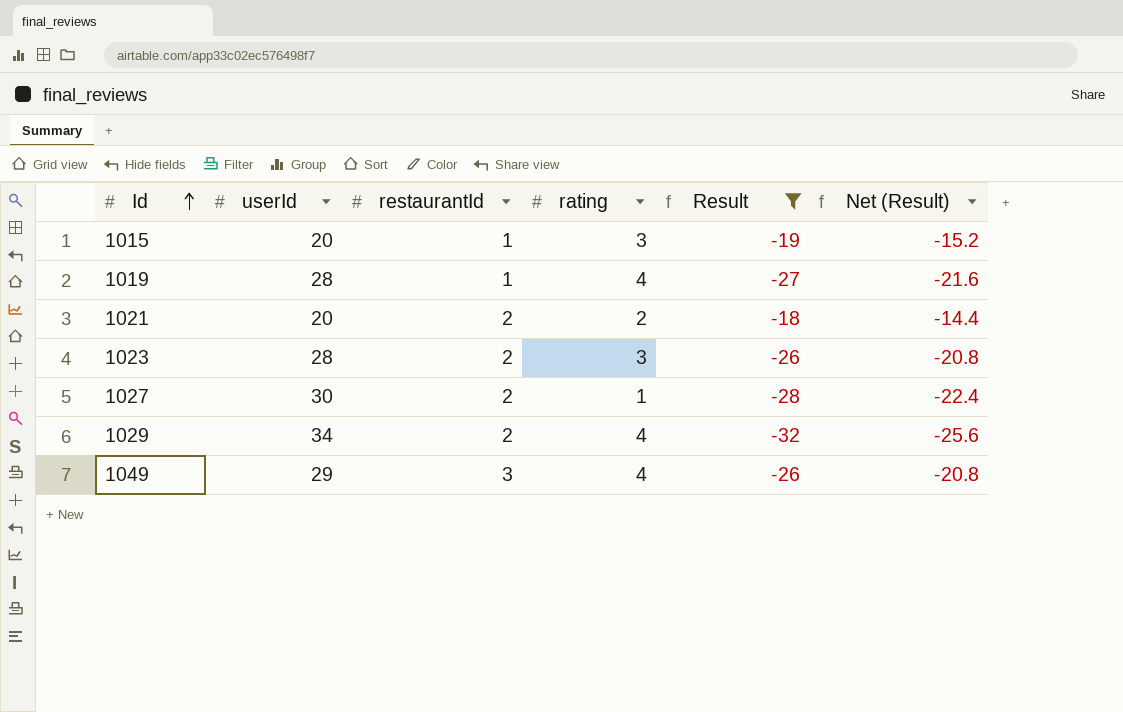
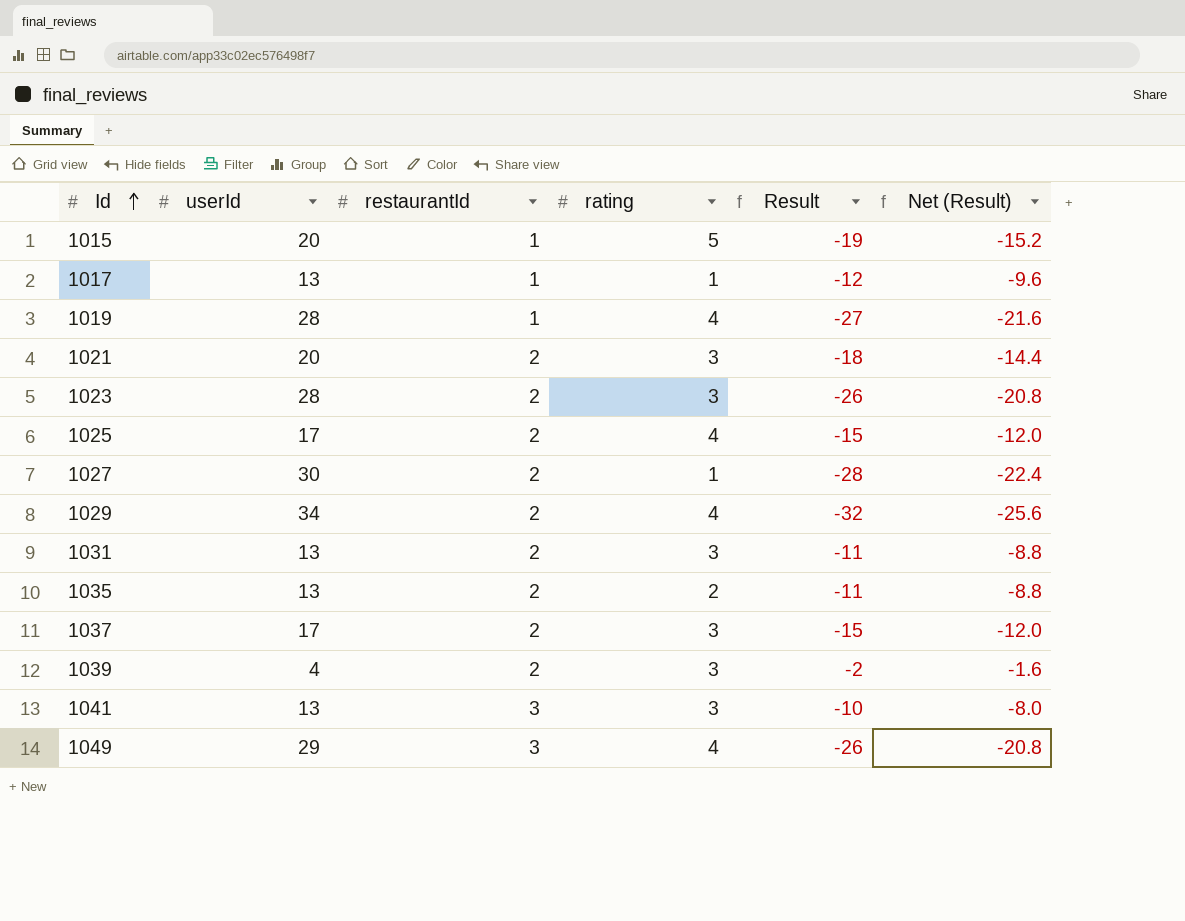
filter: Result <= -18 -> none
1015 | rating: 3 -> 5
1021 | rating: 2 -> 3

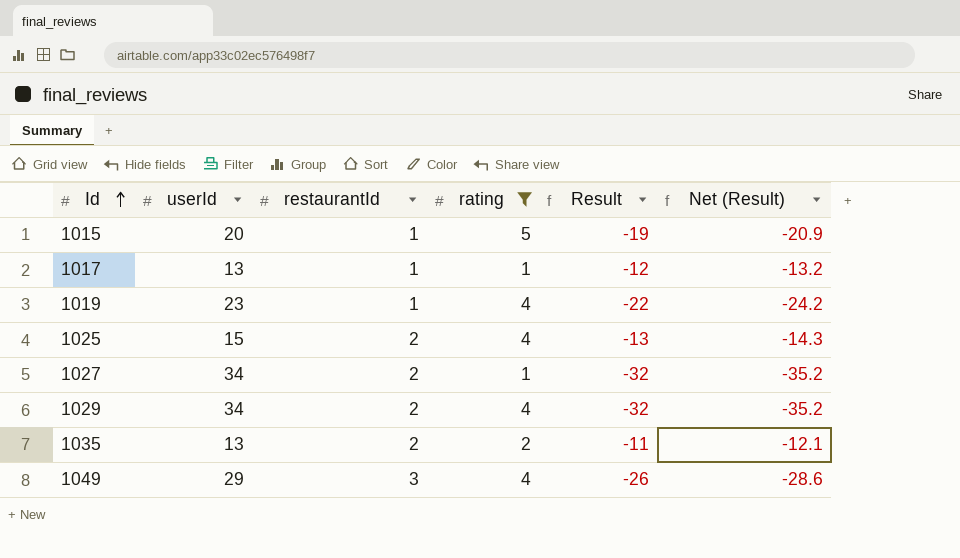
filter: none -> rating != 3
column Net (Result) | formula: [Result] * 0.8 -> [Result] * 1.1
1019 | userId: 28 -> 23
1019 | Result: -27 -> -22
1025 | userId: 17 -> 15
1025 | Result: -15 -> -13
1027 | userId: 30 -> 34
1027 | Result: -28 -> -32

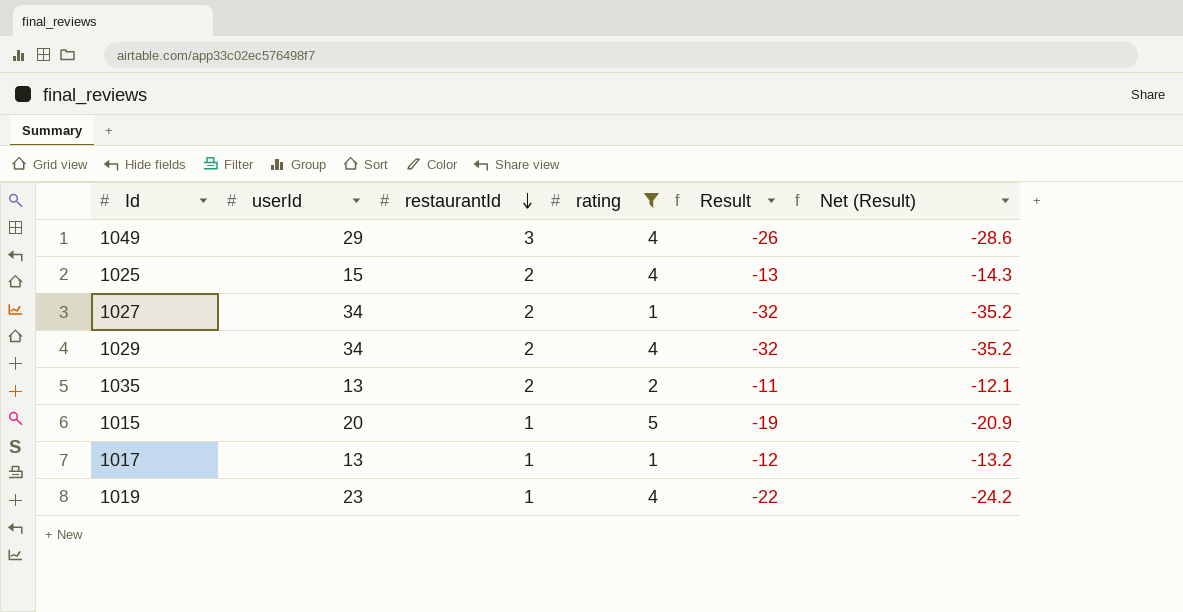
row order: Id ascending -> restaurantId descending

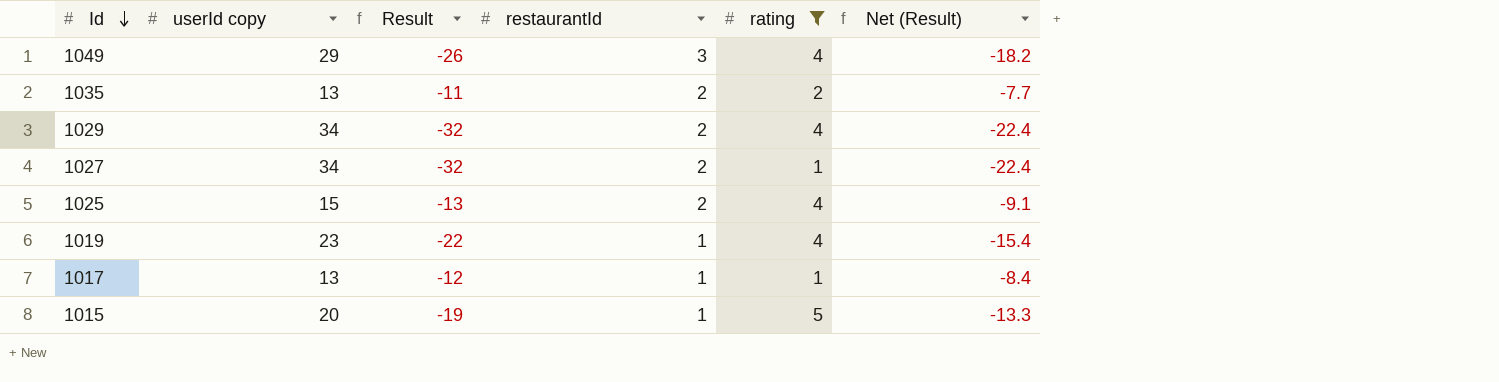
row order: restaurantId descending -> Id descending
column name: userId -> userId copy
column Result | position: 5 -> 3
column Net (Result) | formula: [Result] * 1.1 -> [Result] * 0.7

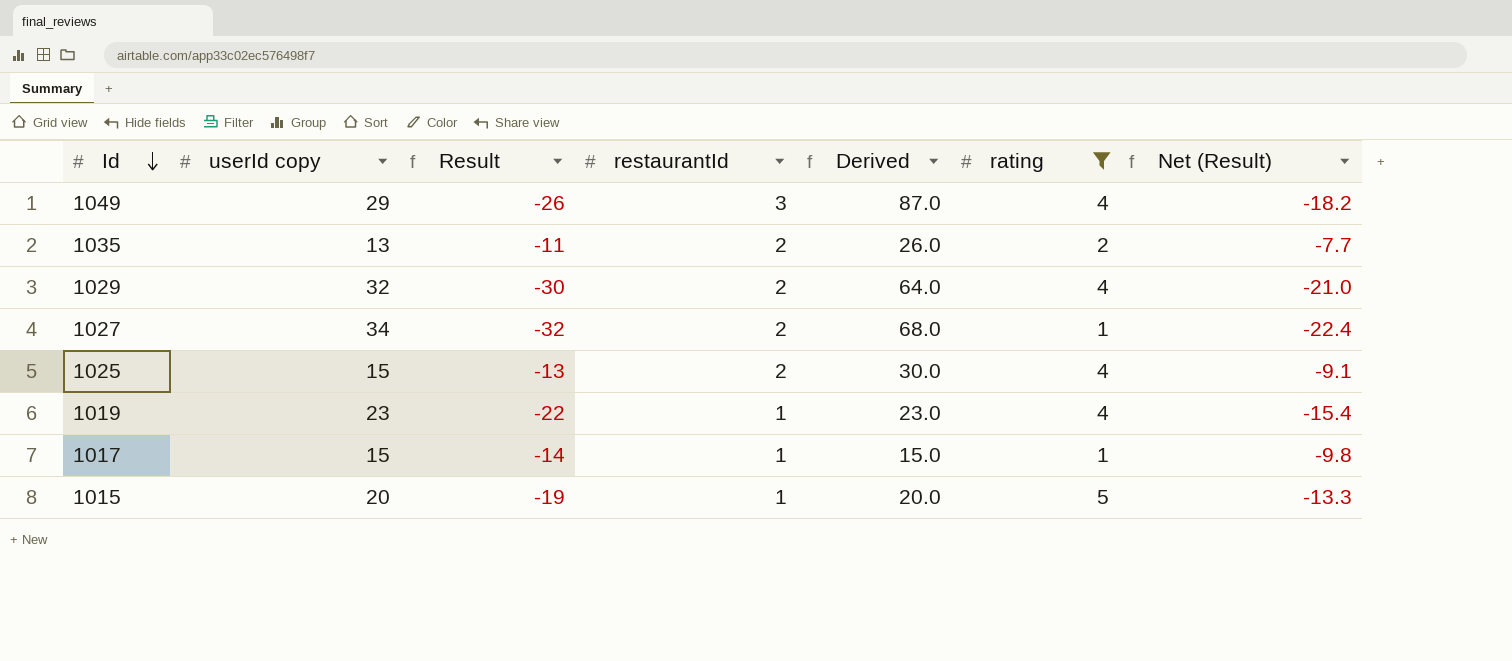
column Derived | formula: none -> [userId copy] * [restaurantId]
1029 | userId copy: 34 -> 32
1029 | Result: -32 -> -30
1029 | Net (Result): -22.4 -> -21.0
1017 | userId copy: 13 -> 15
1017 | Result: -12 -> -14
1017 | Net (Result): -8.4 -> -9.8

